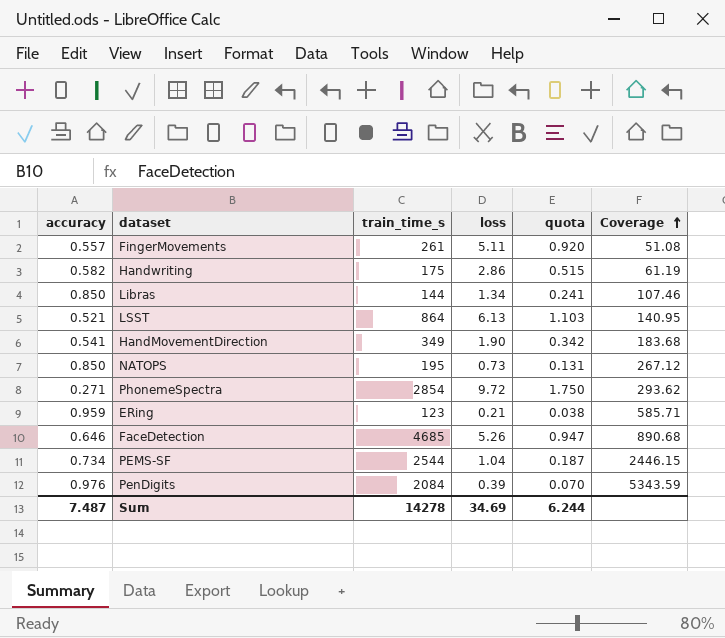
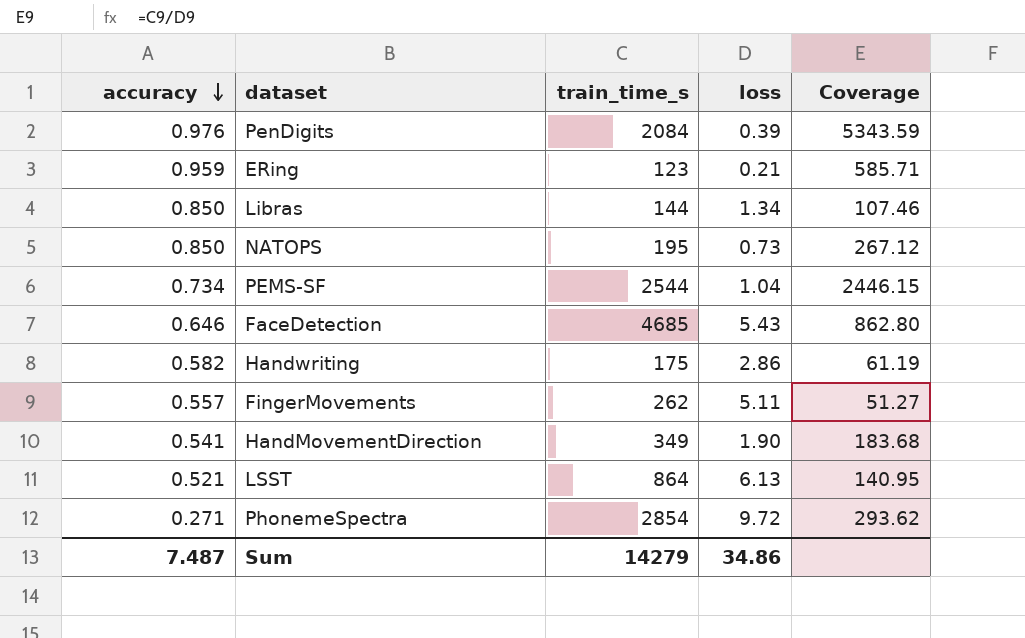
row order: Coverage ascending -> accuracy descending
column quota | formula: [loss] * 0.18 -> none
FaceDetection | loss: 5.26 -> 5.43
FaceDetection | Coverage: 890.68 -> 862.80
FingerMovements | train_time_s: 261 -> 262
FingerMovements | Coverage: 51.08 -> 51.27
Sum | train_time_s: 14278 -> 14279
Sum | loss: 34.69 -> 34.86

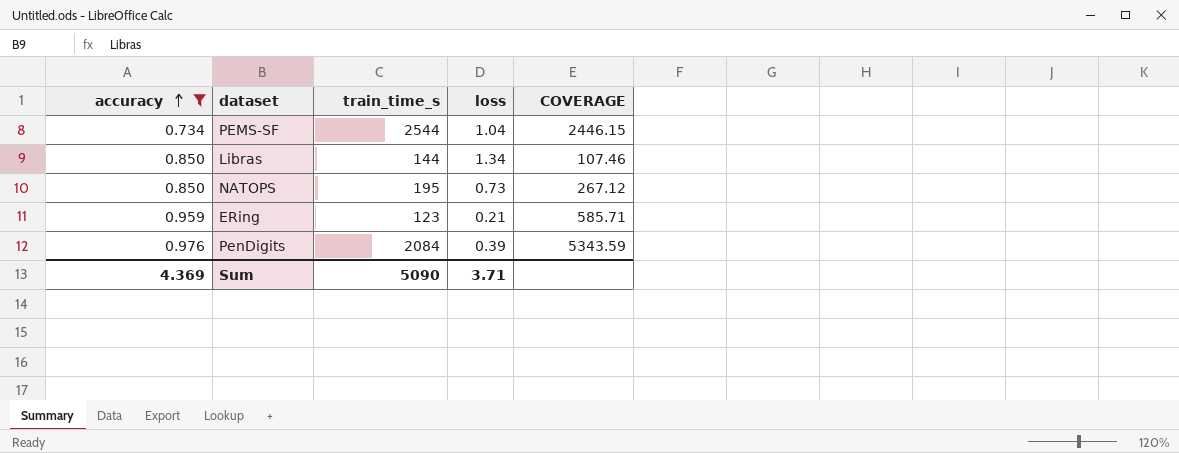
filter: none -> accuracy >= 0.734
row order: accuracy descending -> accuracy ascending
column name: Coverage -> COVERAGE
Sum | accuracy: 7.487 -> 4.369
Sum | train_time_s: 14279 -> 5090
Sum | loss: 34.86 -> 3.71

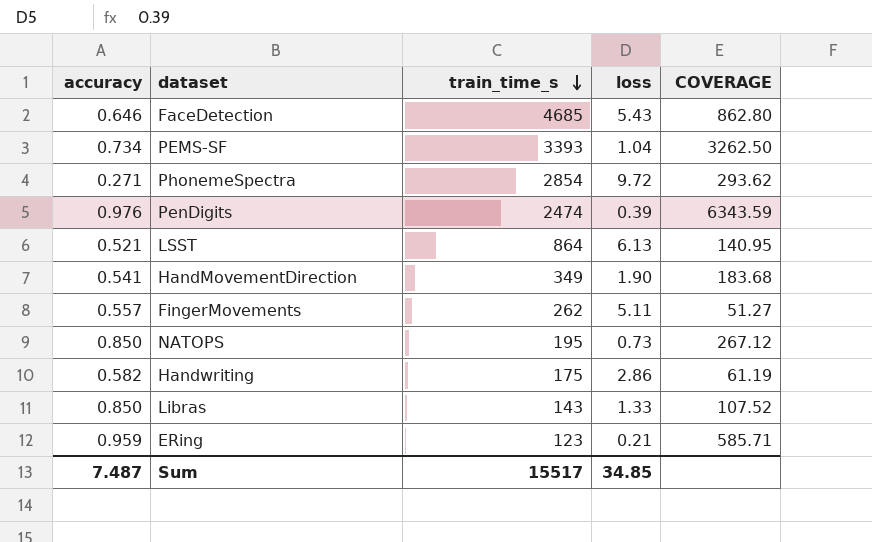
filter: accuracy >= 0.734 -> none
row order: accuracy ascending -> train_time_s descending
PEMS-SF | train_time_s: 2544 -> 3393
PEMS-SF | COVERAGE: 2446.15 -> 3262.50
PenDigits | train_time_s: 2084 -> 2474
PenDigits | COVERAGE: 5343.59 -> 6343.59
Libras | train_time_s: 144 -> 143
Libras | loss: 1.34 -> 1.33
Libras | COVERAGE: 107.46 -> 107.52
Sum | accuracy: 4.369 -> 7.487
Sum | train_time_s: 5090 -> 15517
Sum | loss: 3.71 -> 34.85

